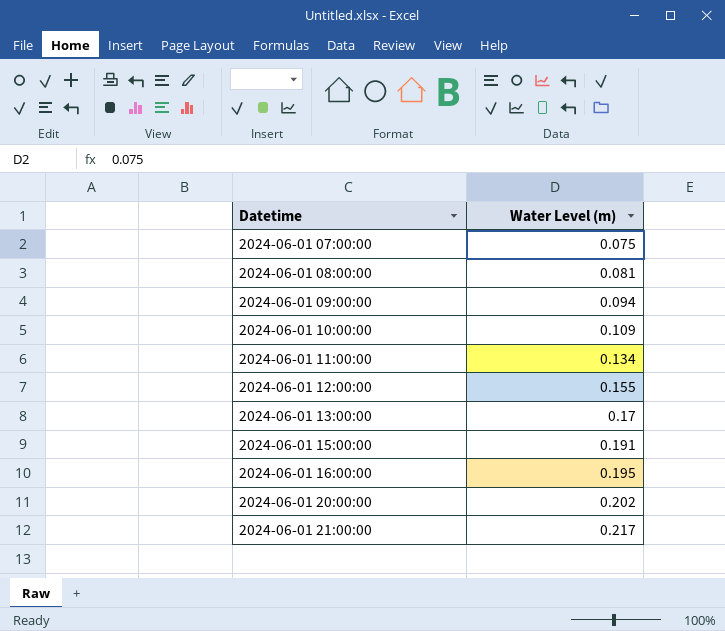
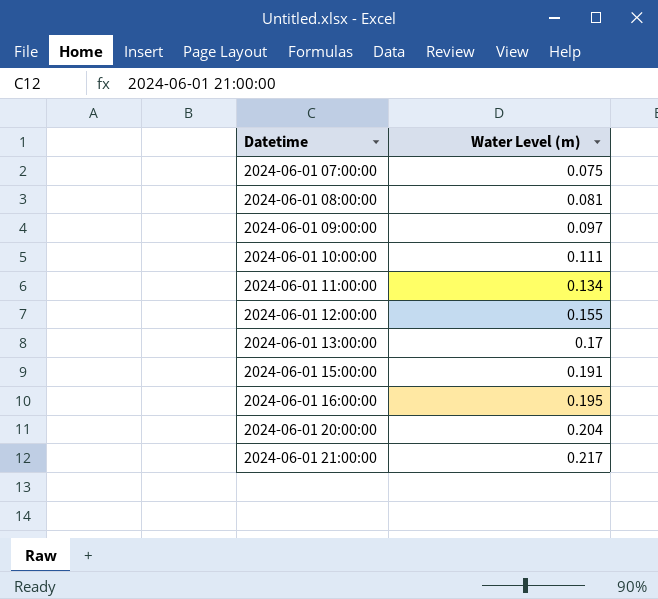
2024-06-01 09:00:00 | Water Level (m): 0.094 -> 0.097
2024-06-01 10:00:00 | Water Level (m): 0.109 -> 0.111
2024-06-01 20:00:00 | Water Level (m): 0.202 -> 0.204

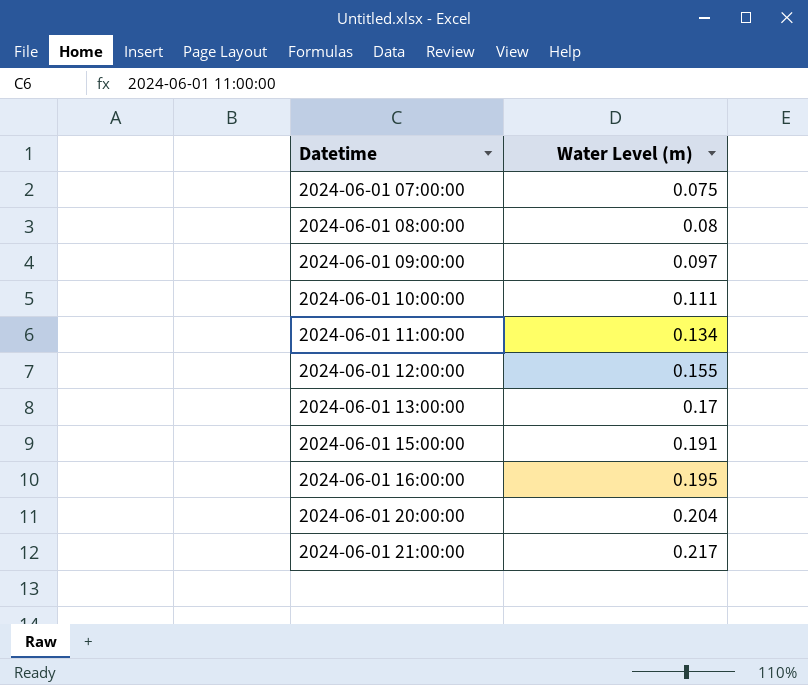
2024-06-01 08:00:00 | Water Level (m): 0.081 -> 0.08

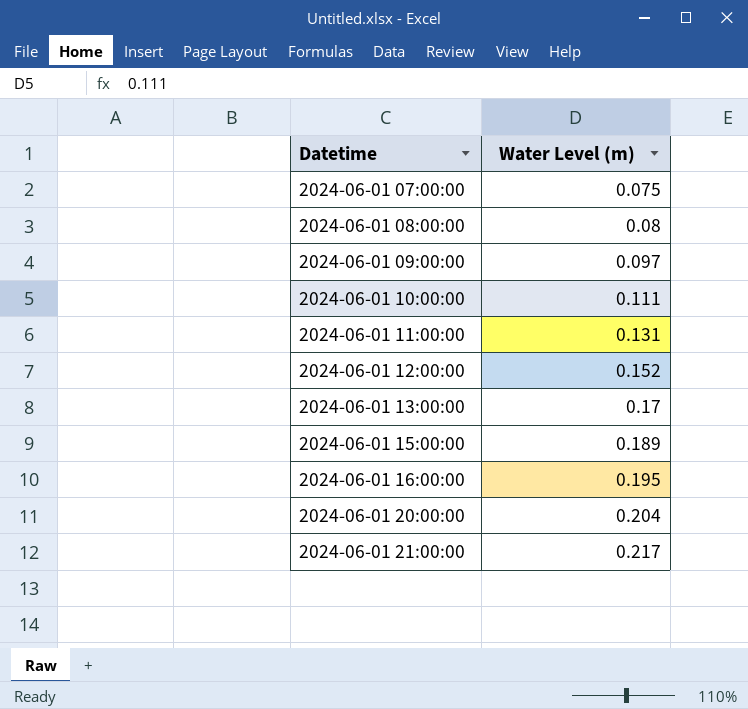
2024-06-01 11:00:00 | Water Level (m): 0.134 -> 0.131
2024-06-01 12:00:00 | Water Level (m): 0.155 -> 0.152
2024-06-01 15:00:00 | Water Level (m): 0.191 -> 0.189

